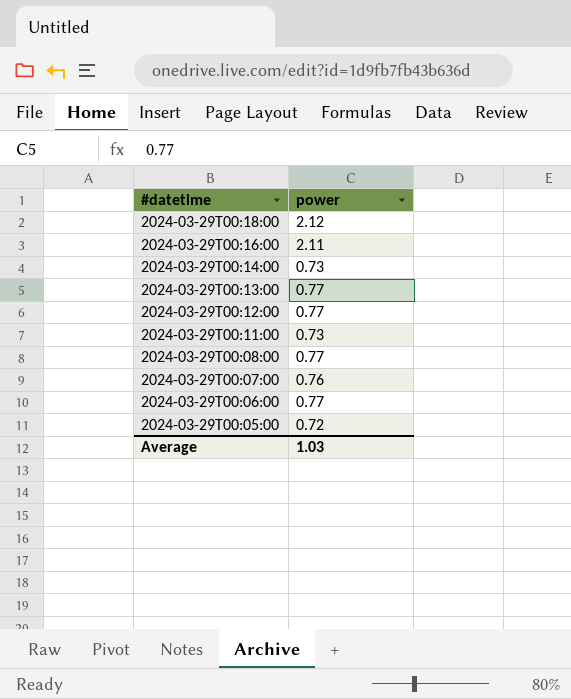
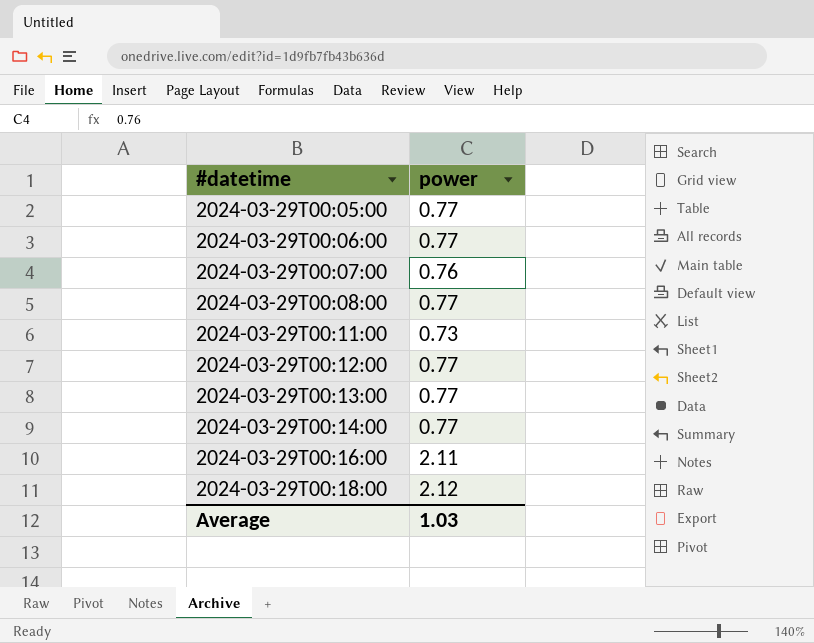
row order: #datetime descending -> #datetime ascending
2024-03-29T00:05:00 | power: 0.72 -> 0.77
2024-03-29T00:14:00 | power: 0.73 -> 0.77

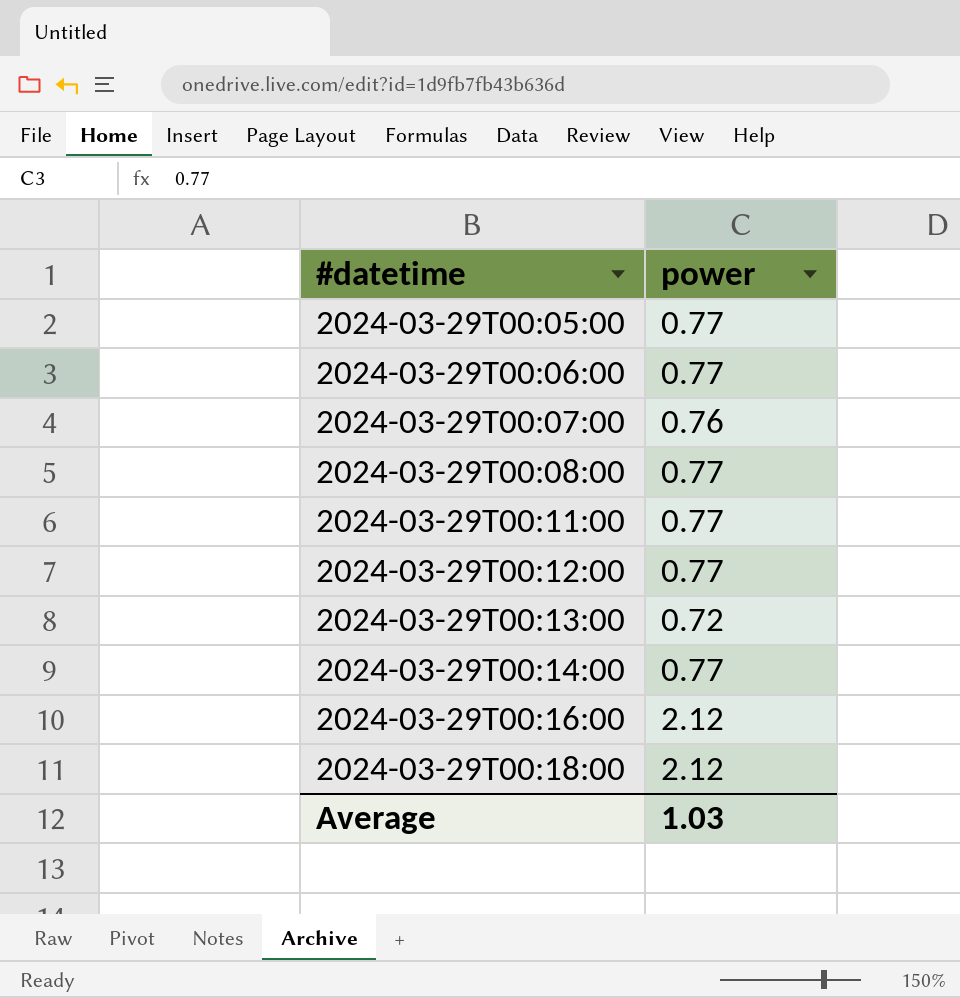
2024-03-29T00:11:00 | power: 0.73 -> 0.77
2024-03-29T00:13:00 | power: 0.77 -> 0.72
2024-03-29T00:16:00 | power: 2.11 -> 2.12

